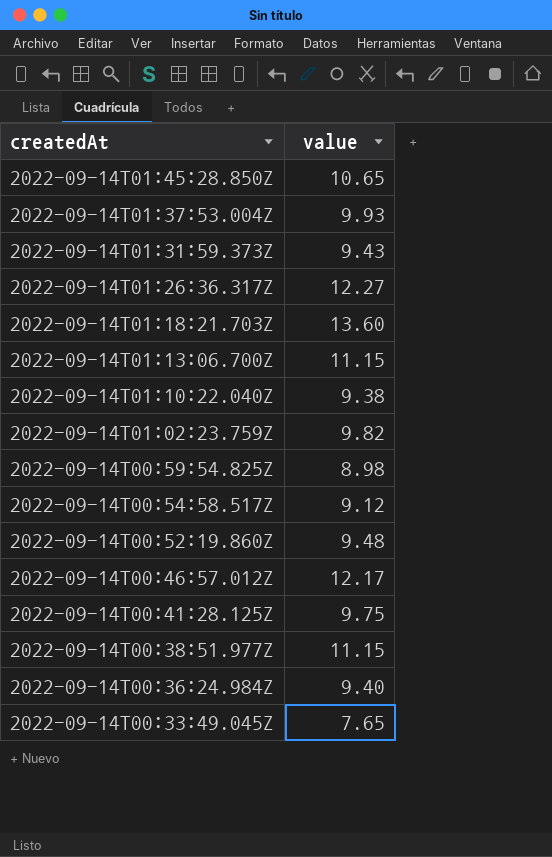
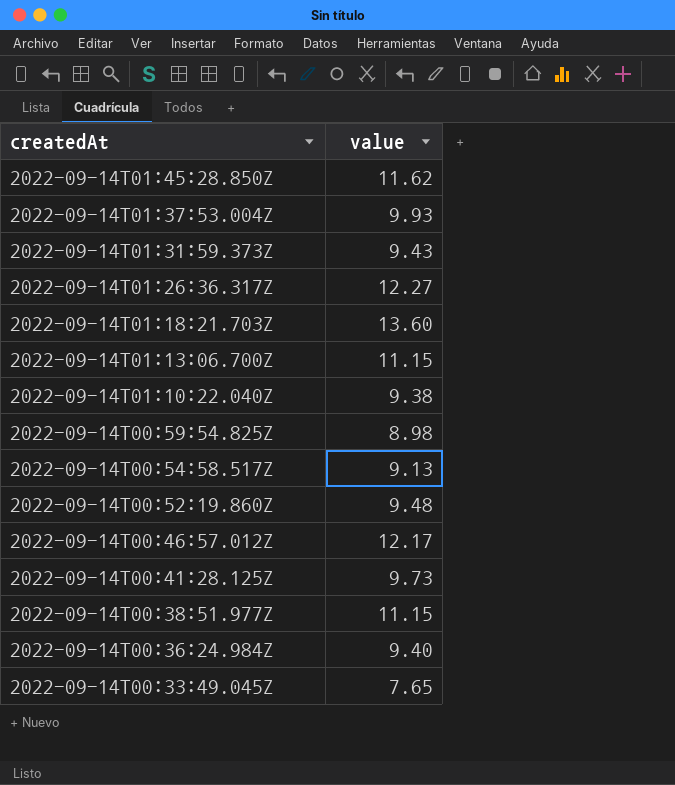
row 2022-09-14T01:02:23.759Z: 9.82 -> none
2022-09-14T01:45:28.850Z | value: 10.65 -> 11.62
2022-09-14T00:54:58.517Z | value: 9.12 -> 9.13
2022-09-14T00:41:28.125Z | value: 9.75 -> 9.73

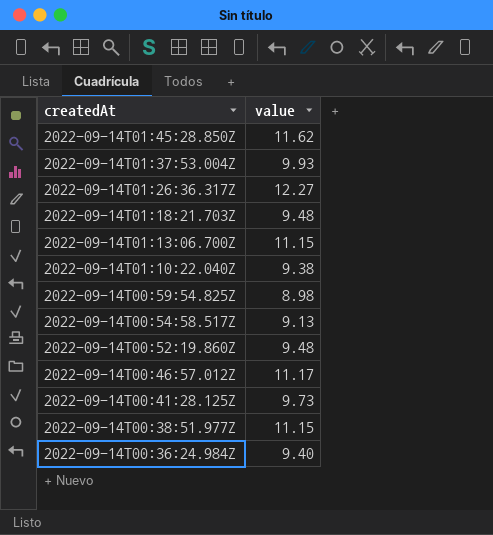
row 2022-09-14T01:31:59.373Z: 9.43 -> none
row 2022-09-14T00:33:49.045Z: 7.65 -> none
2022-09-14T01:18:21.703Z | value: 13.60 -> 9.48
2022-09-14T00:46:57.012Z | value: 12.17 -> 11.17

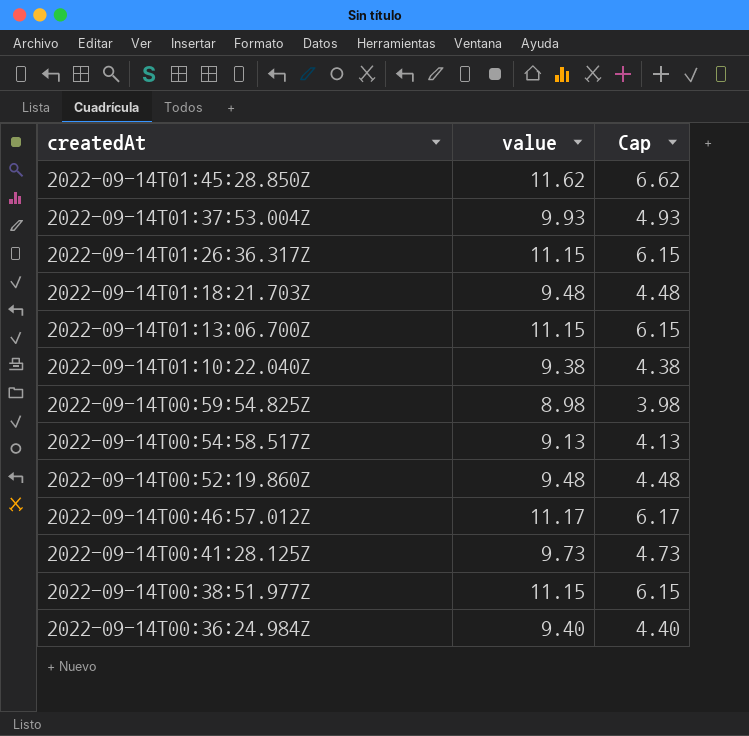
column Cap | formula: none -> [value] - 5
2022-09-14T01:26:36.317Z | value: 12.27 -> 11.15

